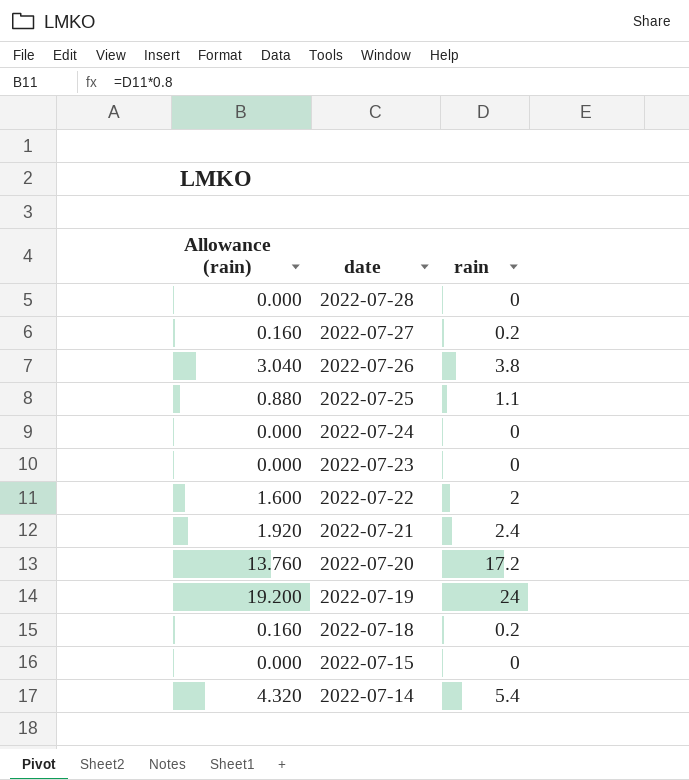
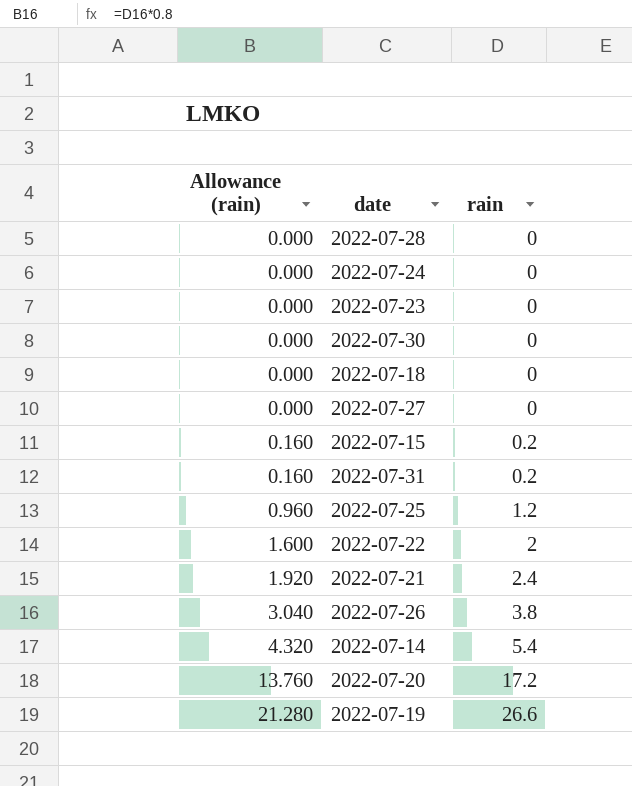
row order: date descending -> Allowance (rain) ascending
row 2022-07-30: none -> 0.000 | 0
2022-07-18 | Allowance (rain): 0.160 -> 0.000
2022-07-18 | rain: 0.2 -> 0
2022-07-27 | Allowance (rain): 0.160 -> 0.000
2022-07-27 | rain: 0.2 -> 0
2022-07-15 | Allowance (rain): 0.000 -> 0.160
2022-07-15 | rain: 0 -> 0.2
row 2022-07-31: none -> 0.160 | 0.2
2022-07-25 | Allowance (rain): 0.880 -> 0.960
2022-07-25 | rain: 1.1 -> 1.2
2022-07-19 | Allowance (rain): 19.200 -> 21.280
2022-07-19 | rain: 24 -> 26.6

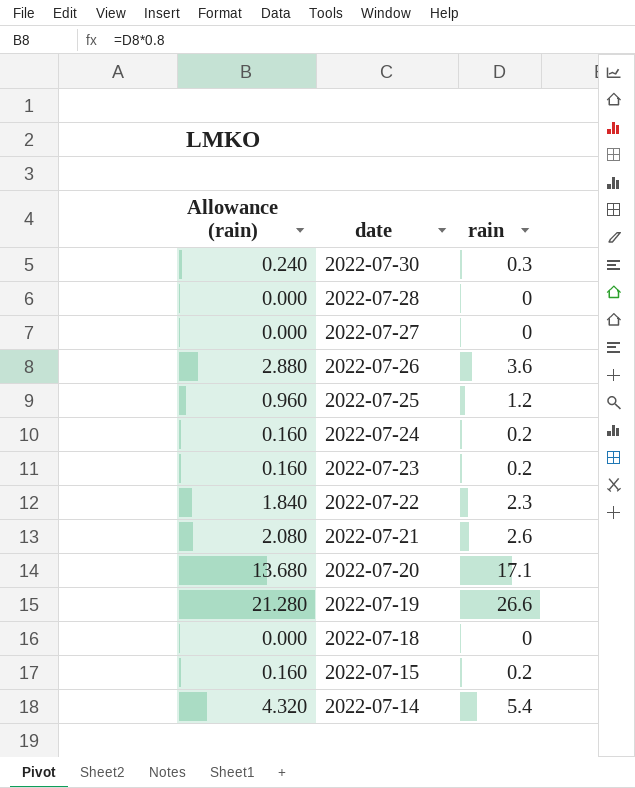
row order: Allowance (rain) ascending -> date descending
row 2022-07-31: 0.160 | 0.2 -> none
2022-07-30 | Allowance (rain): 0.000 -> 0.240
2022-07-30 | rain: 0 -> 0.3
2022-07-26 | Allowance (rain): 3.040 -> 2.880
2022-07-26 | rain: 3.8 -> 3.6
2022-07-24 | Allowance (rain): 0.000 -> 0.160
2022-07-24 | rain: 0 -> 0.2
2022-07-23 | Allowance (rain): 0.000 -> 0.160
2022-07-23 | rain: 0 -> 0.2
2022-07-22 | Allowance (rain): 1.600 -> 1.840
2022-07-22 | rain: 2 -> 2.3
2022-07-21 | Allowance (rain): 1.920 -> 2.080
2022-07-21 | rain: 2.4 -> 2.6
2022-07-20 | Allowance (rain): 13.760 -> 13.680
2022-07-20 | rain: 17.2 -> 17.1

